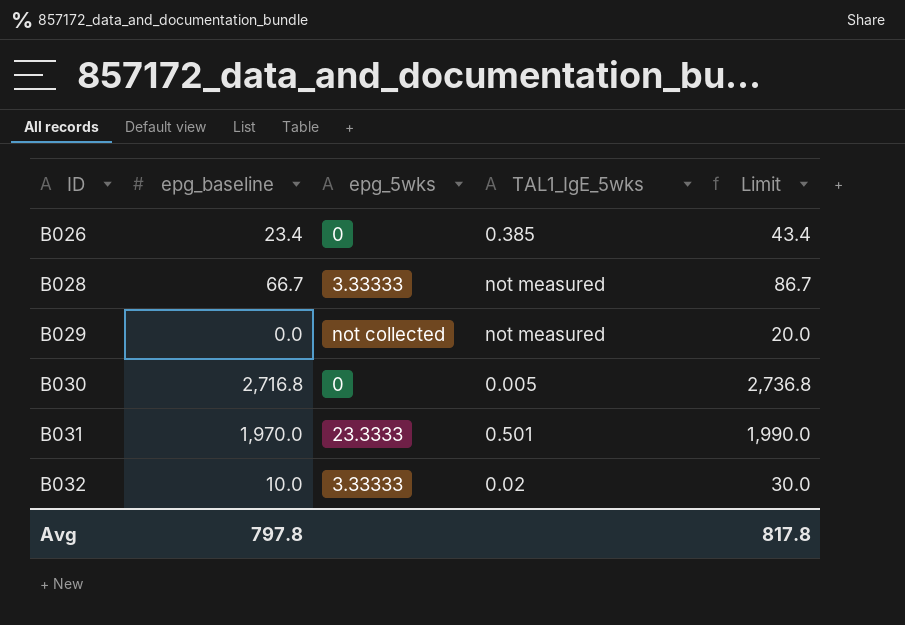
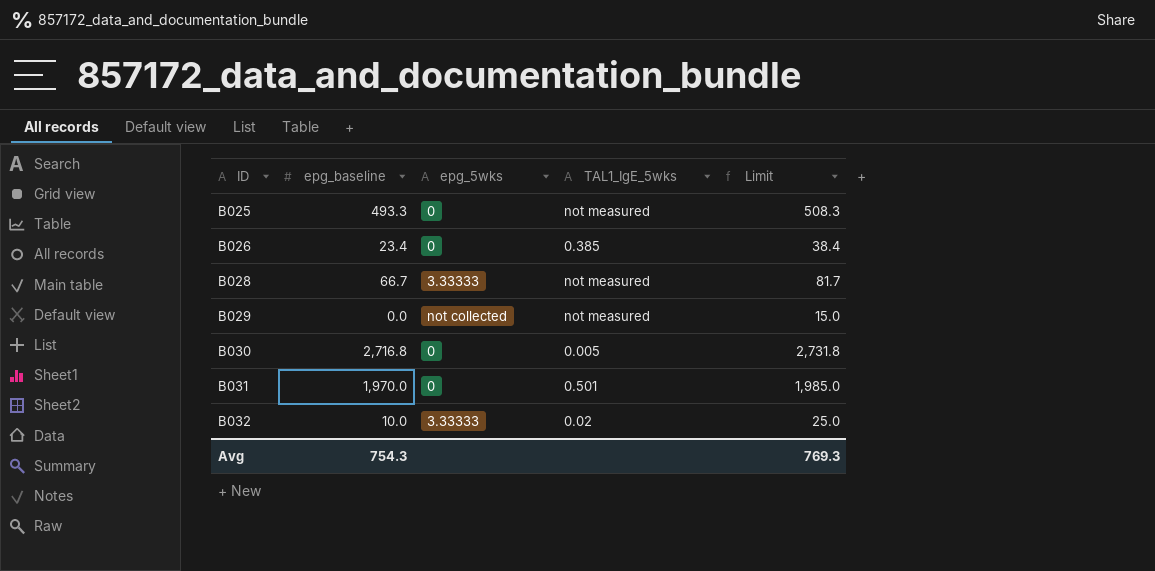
column Limit | formula: [epg_baseline] + 20 -> [epg_baseline] + 15
row B025: none -> 493.3 | 0 | not measured | 508.3
B031 | epg_5wks: 23.3333 -> 0
Avg | epg_baseline: 797.8 -> 754.3
Avg | Limit: 817.8 -> 769.3

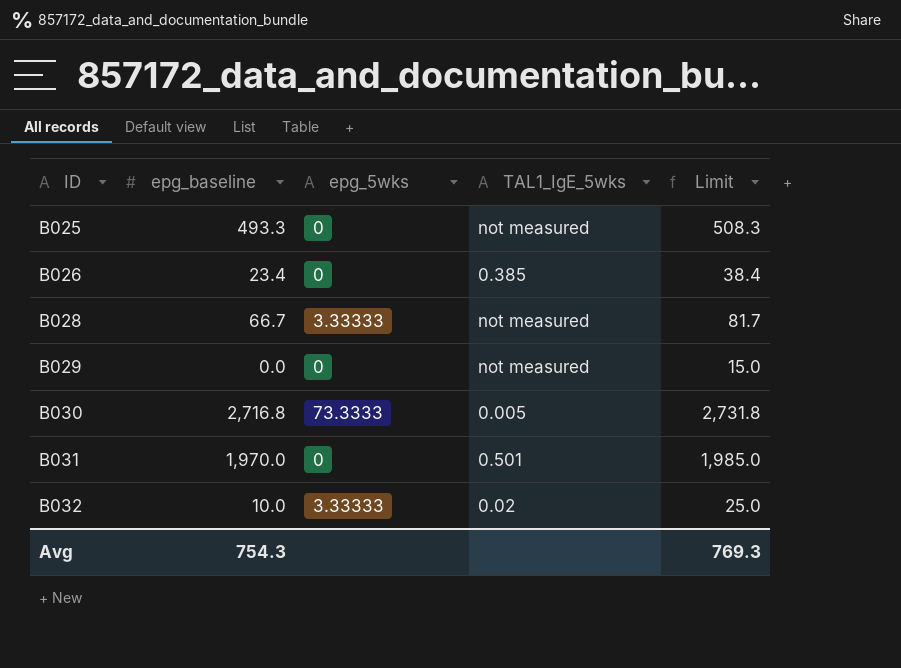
B029 | epg_5wks: not collected -> 0
B030 | epg_5wks: 0 -> 73.3333

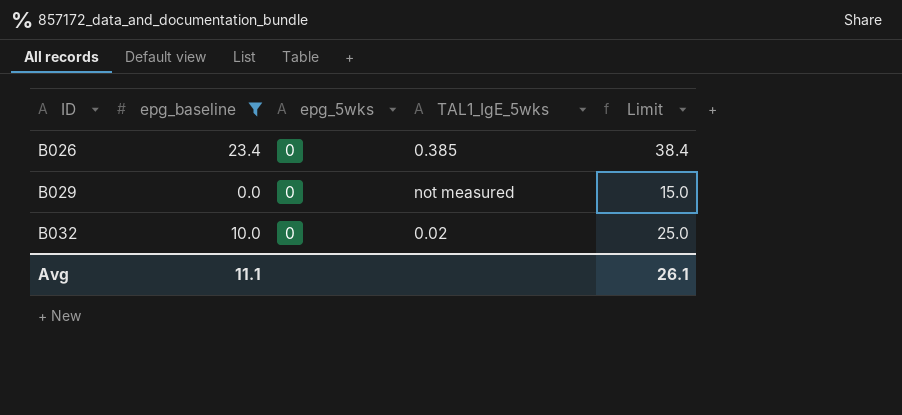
filter: none -> epg_baseline <= 23.4
B032 | epg_5wks: 3.33333 -> 0
Avg | epg_baseline: 754.3 -> 11.1
Avg | Limit: 769.3 -> 26.1

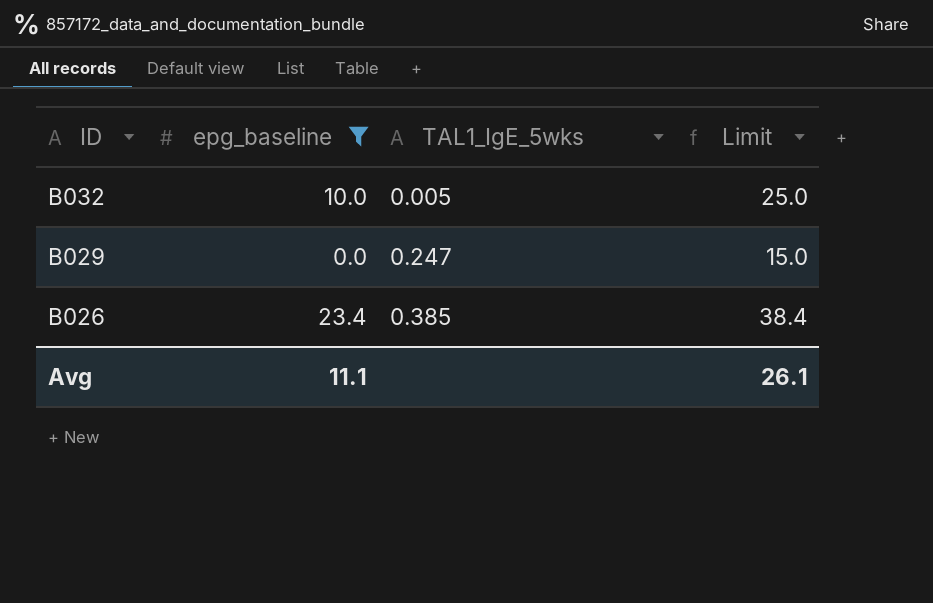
row order: ID ascending -> ID descending
column epg_5wks | position: 3 -> none
B032 | TAL1_IgE_5wks: 0.02 -> 0.005
B029 | TAL1_IgE_5wks: not measured -> 0.247

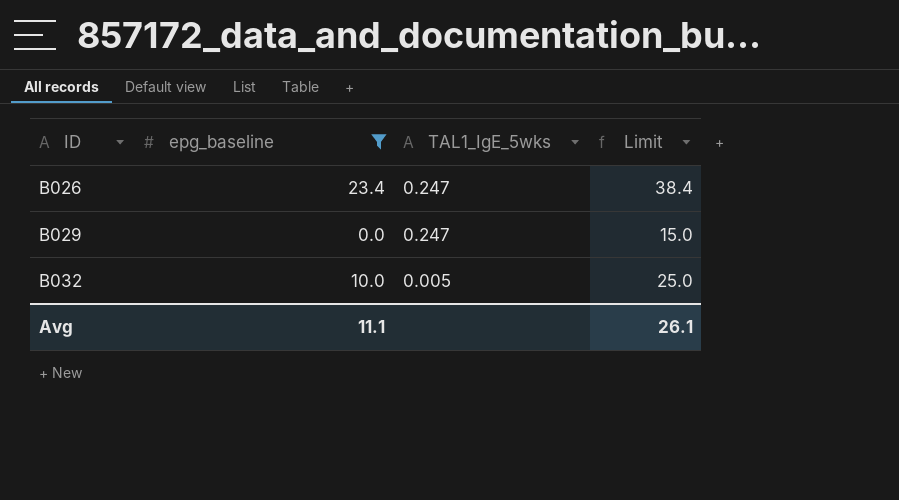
row order: ID descending -> ID ascending
B026 | TAL1_IgE_5wks: 0.385 -> 0.247

